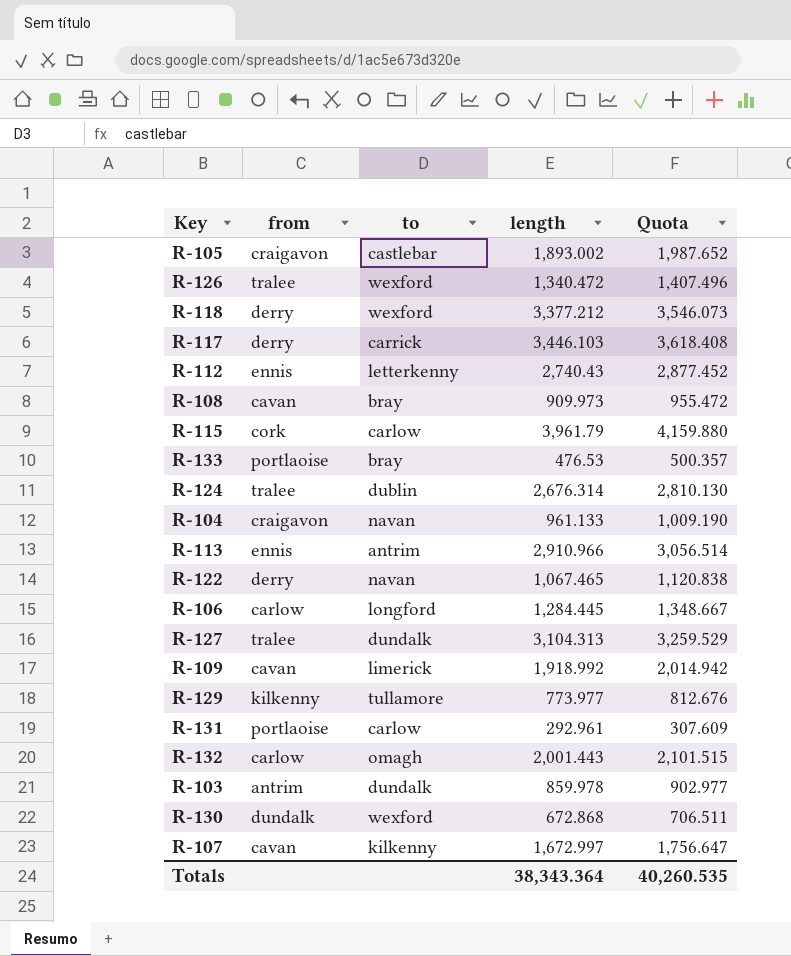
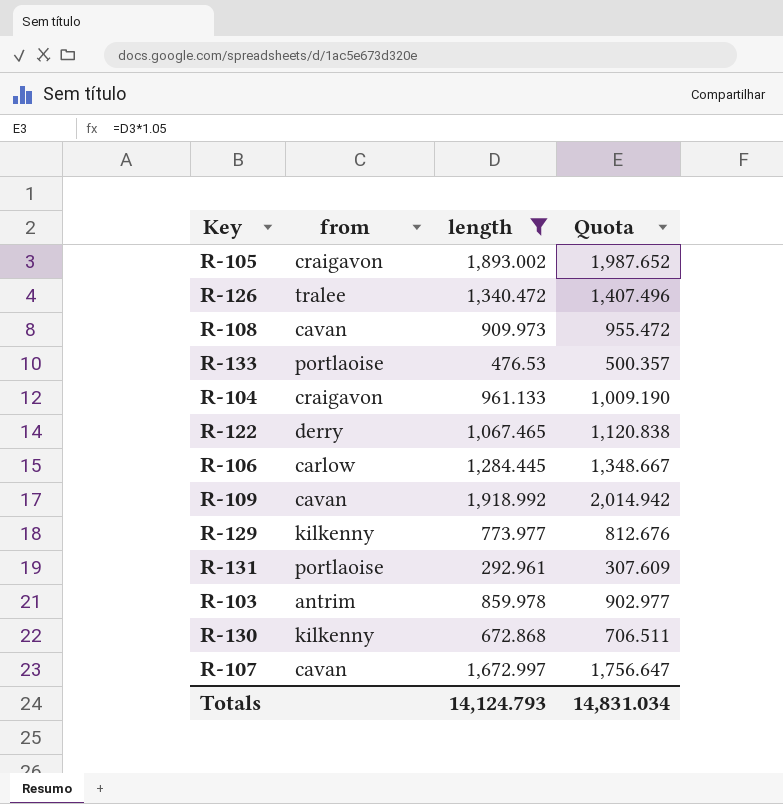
filter: none -> length <= 1,918.992
column to | position: 3 -> none
R-130 | from: dundalk -> kilkenny
Totals | length: 38,343.364 -> 14,124.793
Totals | Quota: 40,260.535 -> 14,831.034

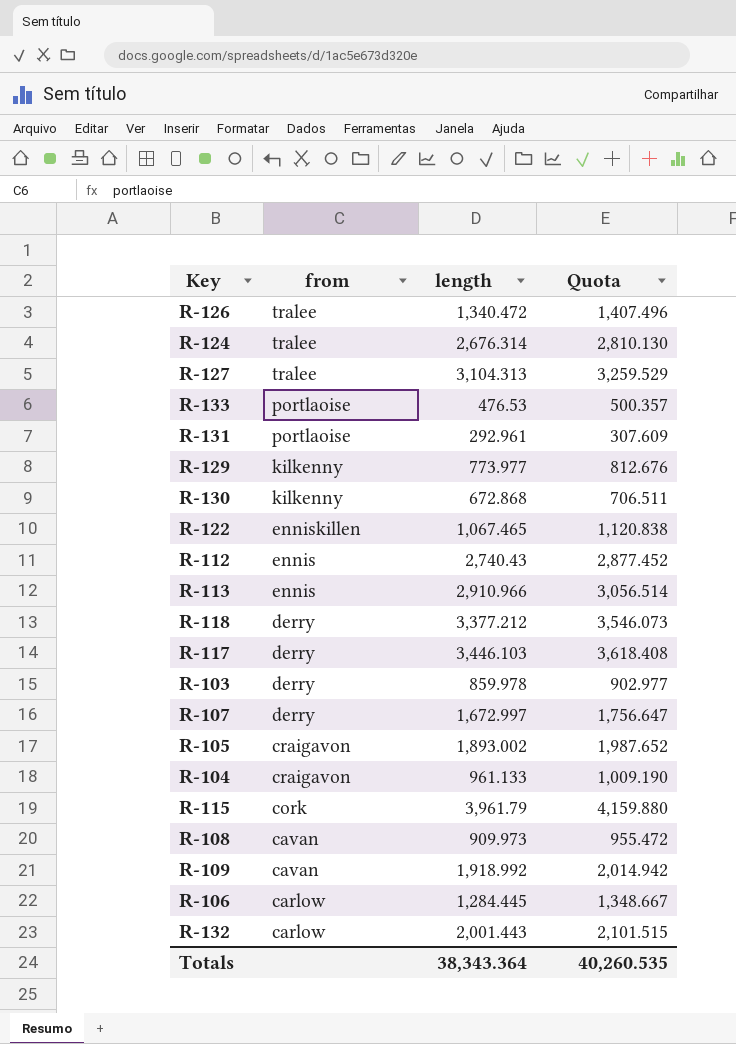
filter: length <= 1,918.992 -> none
row order: none -> from descending
R-122 | from: derry -> enniskillen
R-103 | from: antrim -> derry
R-107 | from: cavan -> derry
Totals | length: 14,124.793 -> 38,343.364
Totals | Quota: 14,831.034 -> 40,260.535

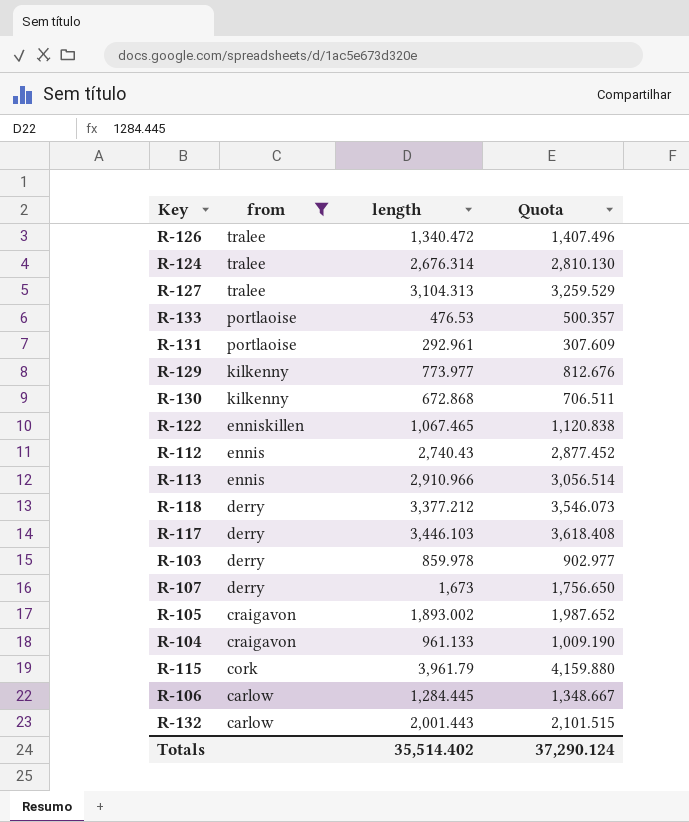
filter: none -> from != cavan
R-107 | length: 1,672.997 -> 1,673
R-107 | Quota: 1,756.647 -> 1,756.650
Totals | length: 38,343.364 -> 35,514.402
Totals | Quota: 40,260.535 -> 37,290.124

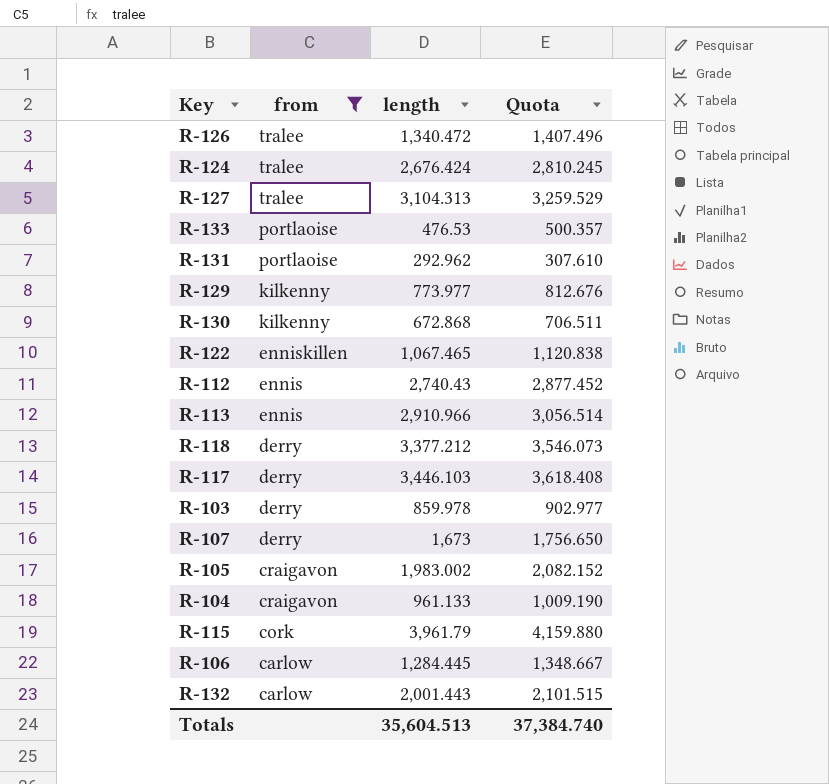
R-124 | length: 2,676.314 -> 2,676.424
R-124 | Quota: 2,810.130 -> 2,810.245
R-131 | length: 292.961 -> 292.962
R-131 | Quota: 307.609 -> 307.610
R-105 | length: 1,893.002 -> 1,983.002
R-105 | Quota: 1,987.652 -> 2,082.152
Totals | length: 35,514.402 -> 35,604.513
Totals | Quota: 37,290.124 -> 37,384.740

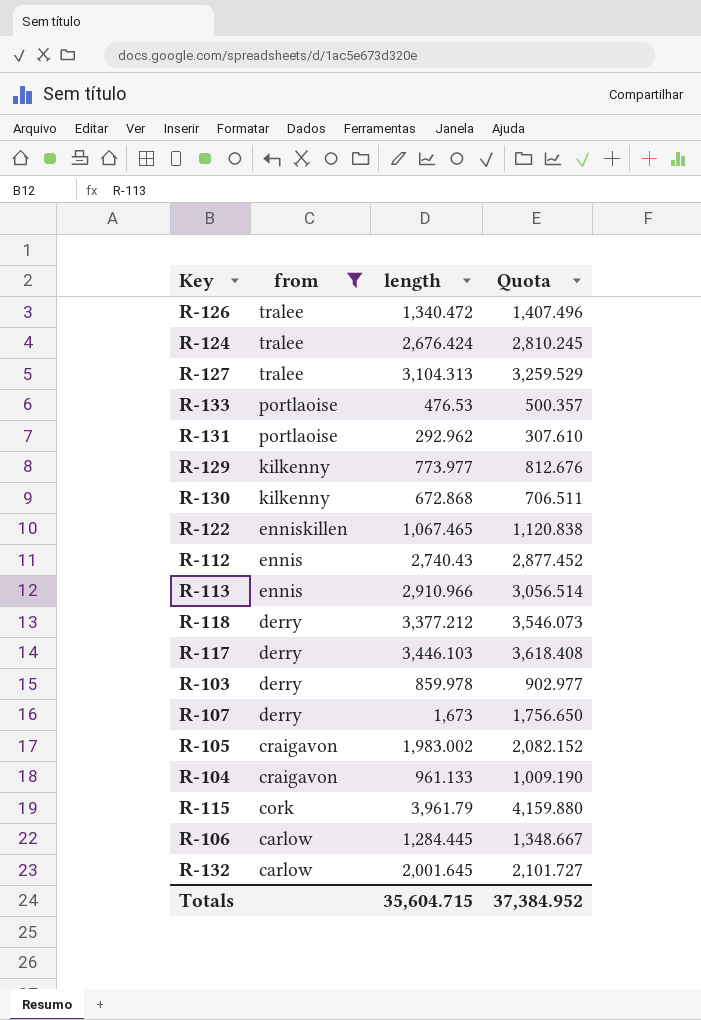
R-132 | length: 2,001.443 -> 2,001.645
R-132 | Quota: 2,101.515 -> 2,101.727
Totals | length: 35,604.513 -> 35,604.715
Totals | Quota: 37,384.740 -> 37,384.952

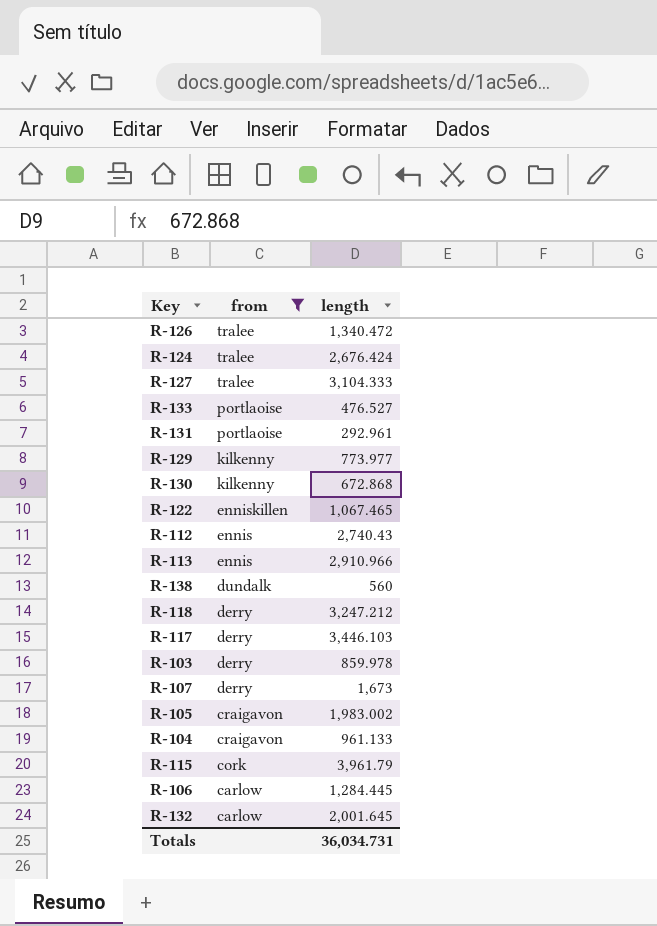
column Quota | formula: [length] * 1.05 -> none
R-127 | length: 3,104.313 -> 3,104.333
R-133 | length: 476.53 -> 476.527
R-131 | length: 292.962 -> 292.961
row R-138: none -> dundalk | 560
R-118 | length: 3,377.212 -> 3,247.212
Totals | length: 35,604.715 -> 36,034.731

